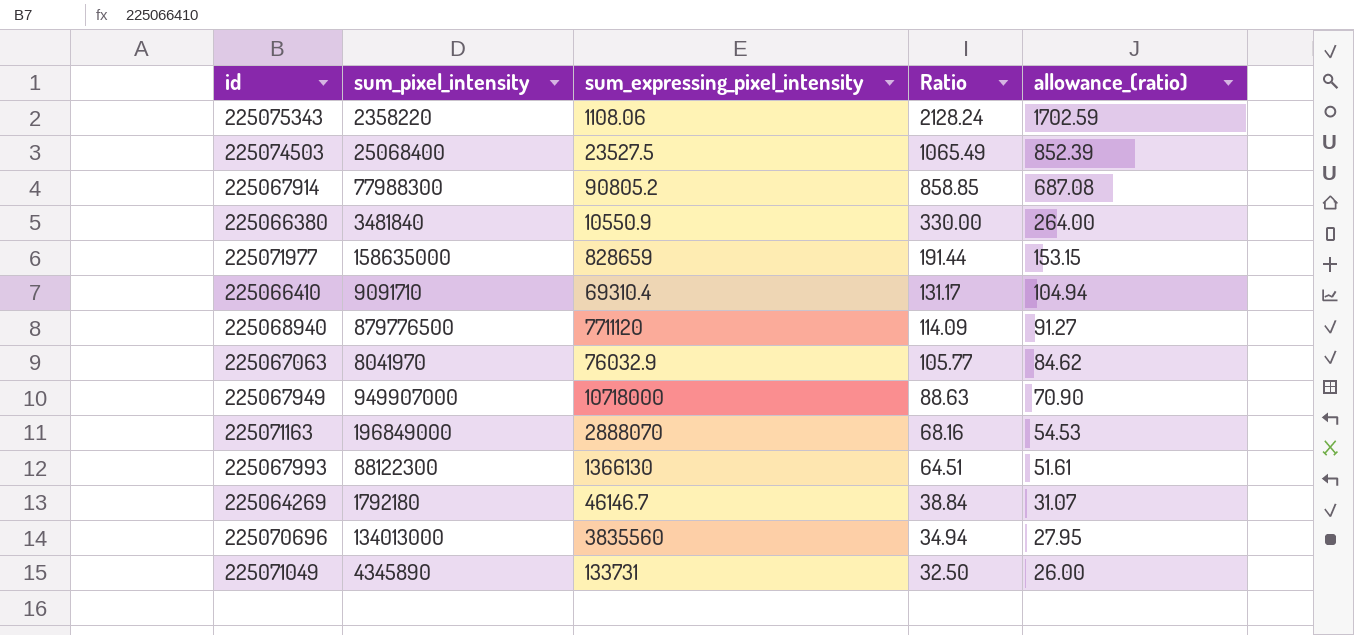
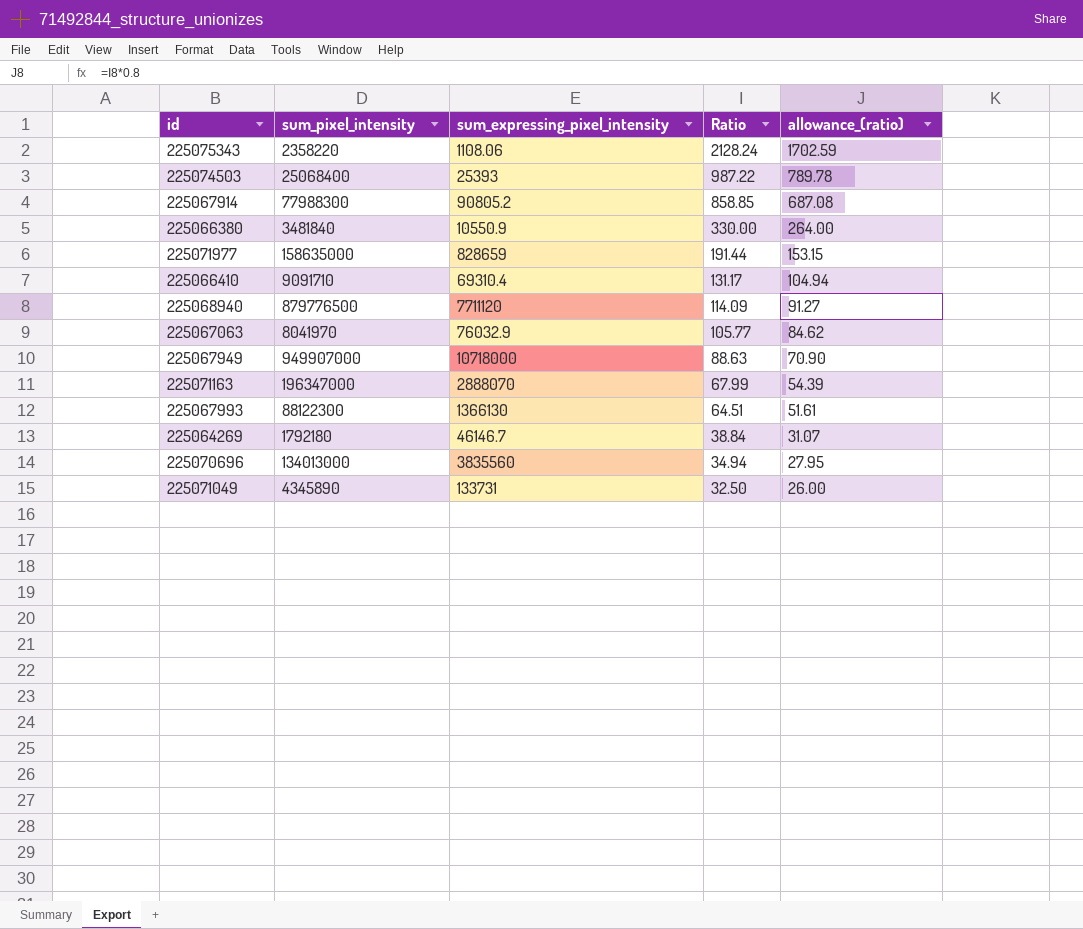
225074503 | sum_expressing_pixel_intensity: 23527.5 -> 25393
225074503 | Ratio: 1065.49 -> 987.22
225074503 | allowance_(ratio): 852.39 -> 789.78
225071163 | sum_pixel_intensity: 196849000 -> 196347000
225071163 | Ratio: 68.16 -> 67.99
225071163 | allowance_(ratio): 54.53 -> 54.39

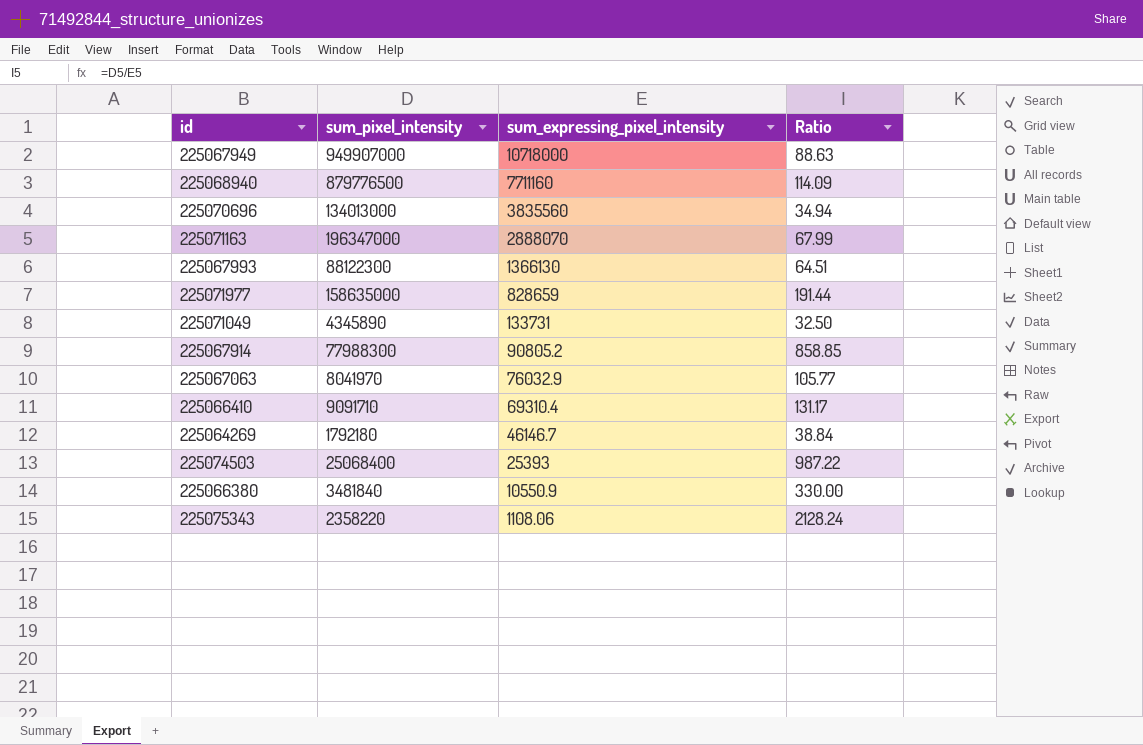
row order: Ratio descending -> sum_expressing_pixel_intensity descending
column allowance_(ratio) | formula: [Ratio] * 0.8 -> none
225068940 | sum_expressing_pixel_intensity: 7711120 -> 7711160

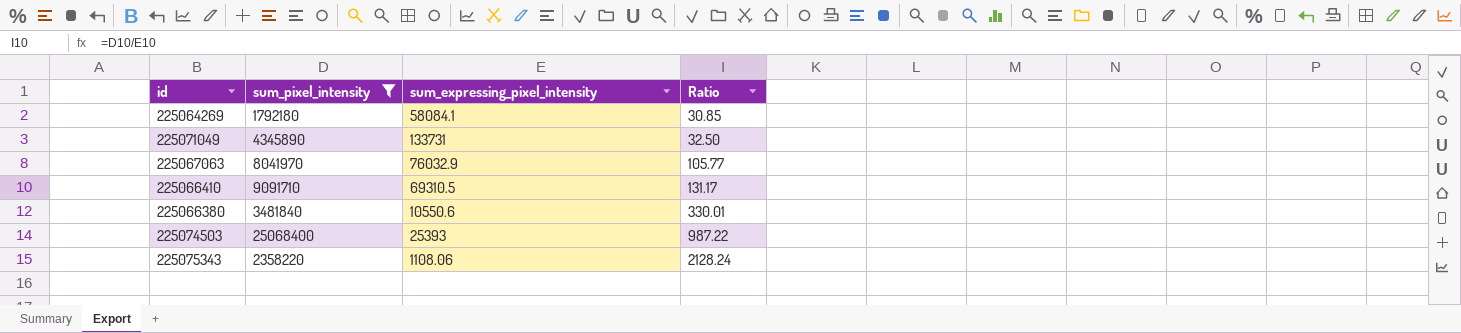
filter: none -> sum_pixel_intensity <= 25068400
row order: sum_expressing_pixel_intensity descending -> Ratio ascending
225064269 | sum_expressing_pixel_intensity: 46146.7 -> 58084.1
225064269 | Ratio: 38.84 -> 30.85
225066410 | sum_expressing_pixel_intensity: 69310.4 -> 69310.5
225066380 | sum_expressing_pixel_intensity: 10550.9 -> 10550.6
225066380 | Ratio: 330.00 -> 330.01

